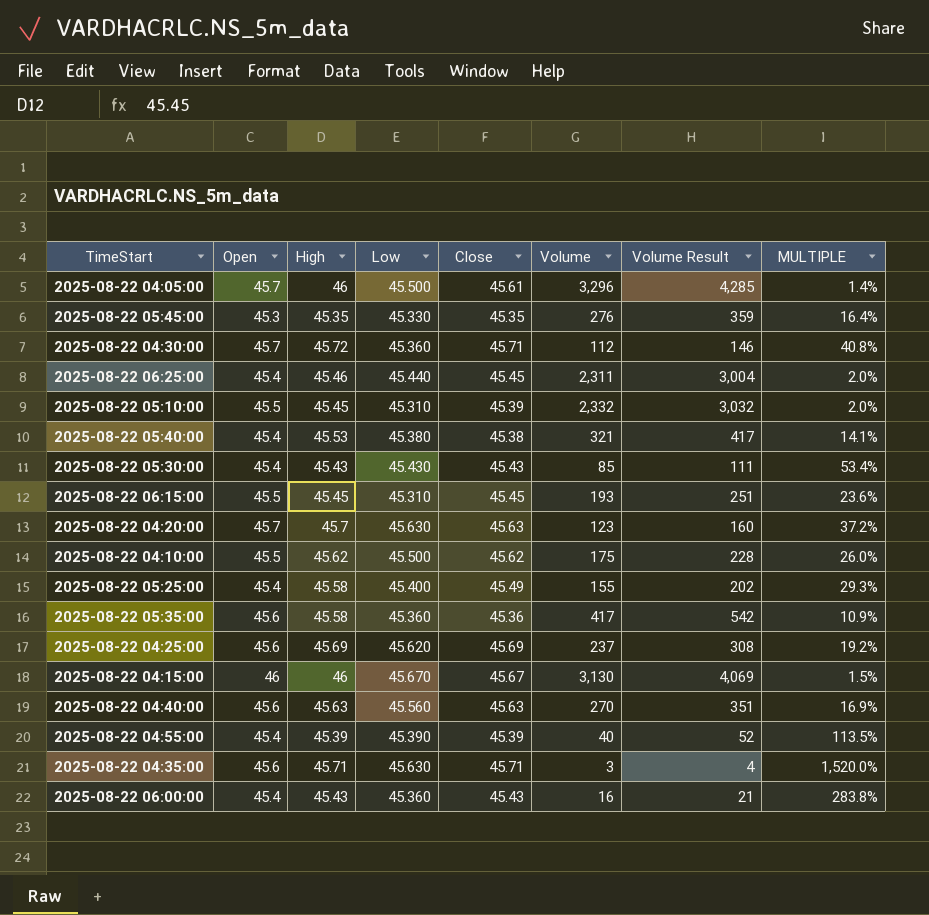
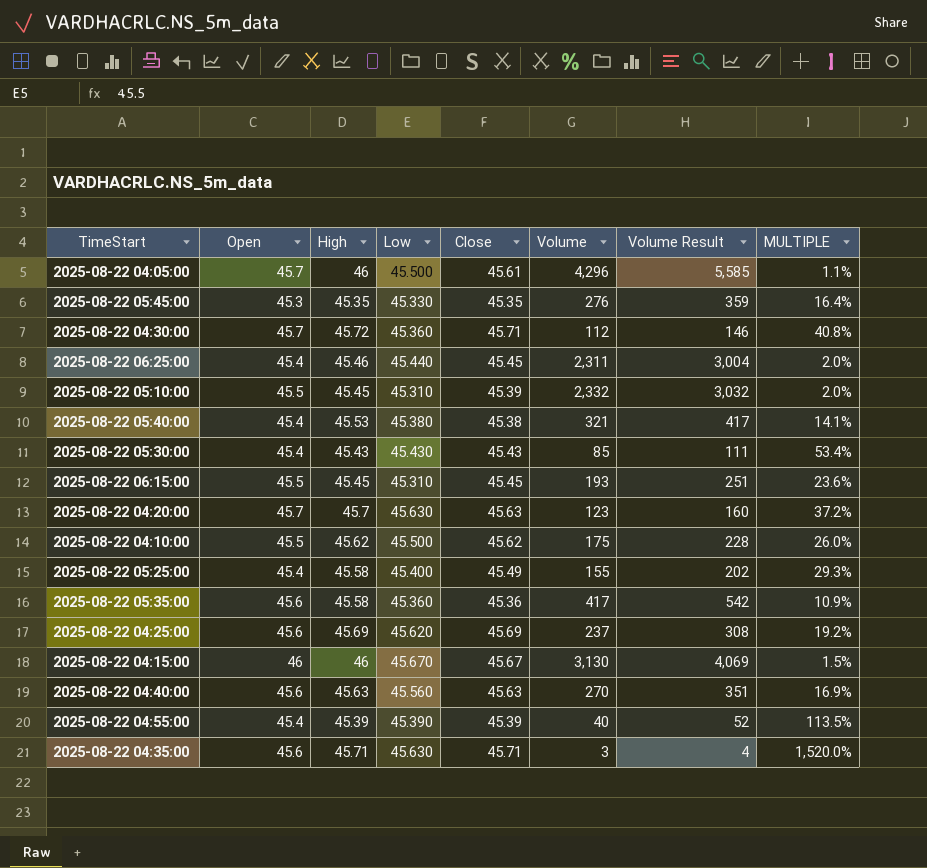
row 2025-08-22 06:00:00: 45.4 | 45.43 | 45.360 | 45.43 | 16 | 21 | 283.8% -> none
2025-08-22 04:05:00 | Volume: 3,296 -> 4,296
2025-08-22 04:05:00 | Volume Result: 4,285 -> 5,585
2025-08-22 04:05:00 | MULTIPLE: 1.4% -> 1.1%

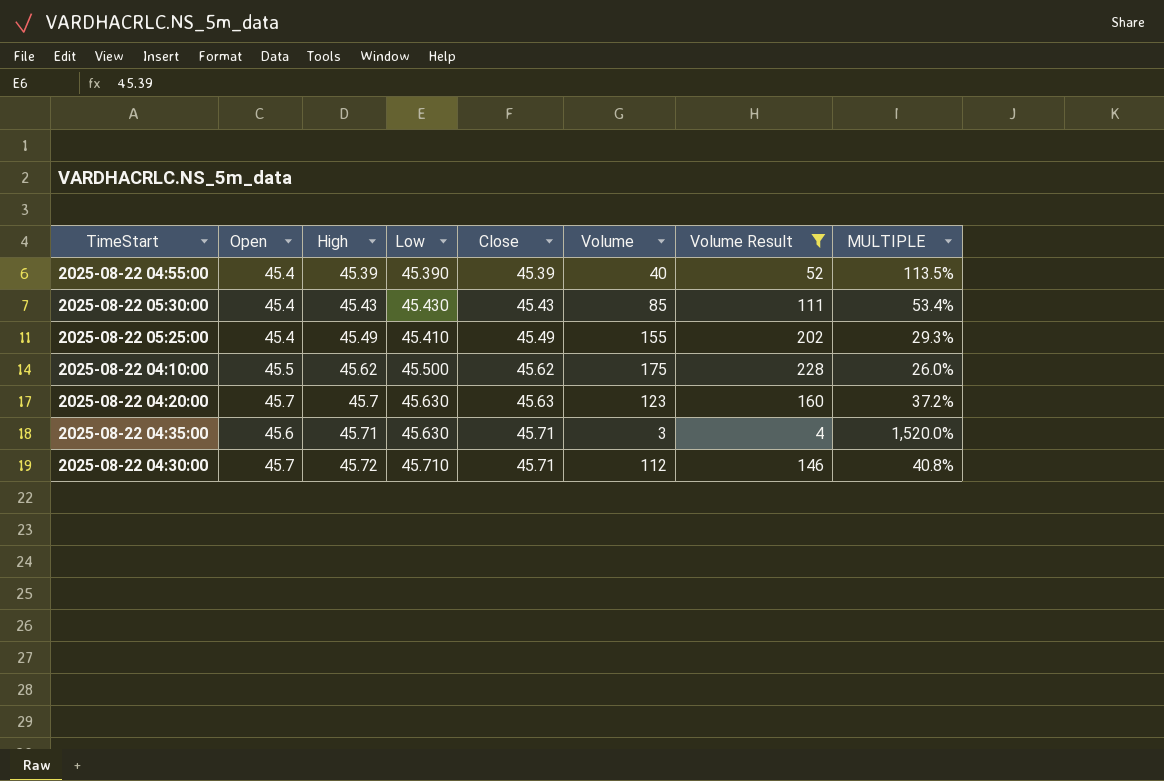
filter: none -> Volume Result <= 228
row order: none -> High ascending
2025-08-22 05:25:00 | High: 45.58 -> 45.49
2025-08-22 05:25:00 | Low: 45.400 -> 45.410
2025-08-22 04:30:00 | Low: 45.360 -> 45.710

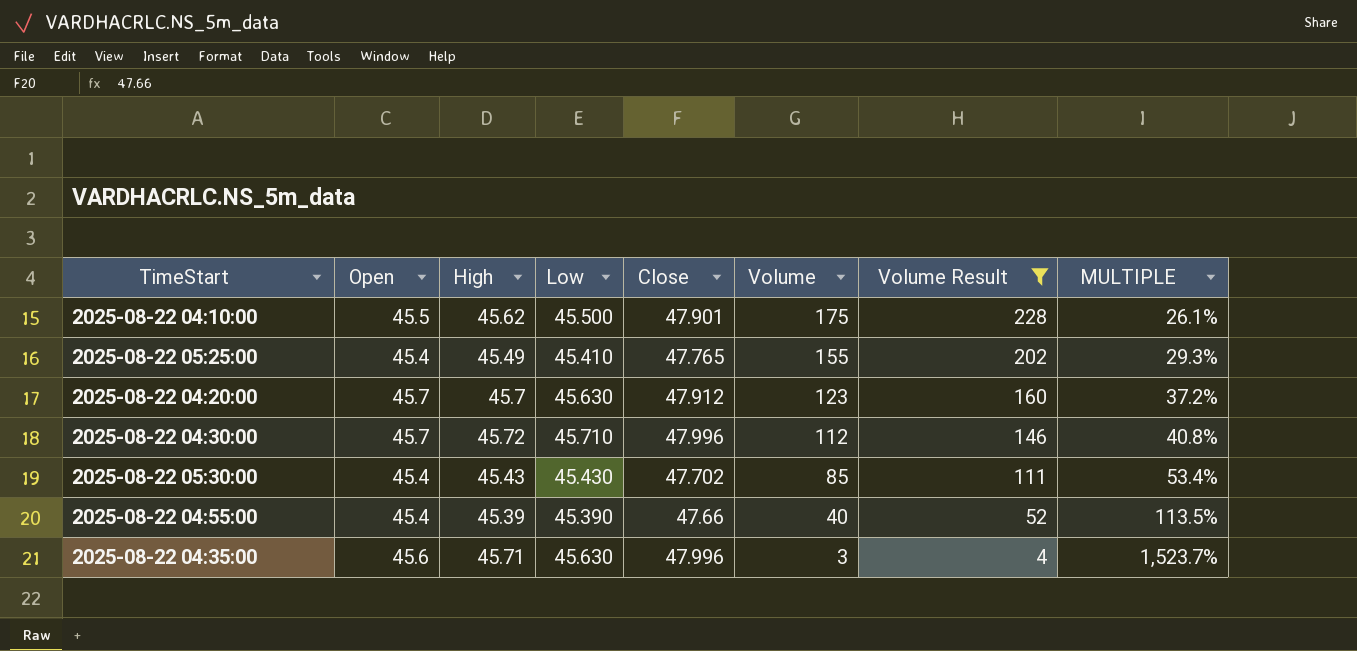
row order: High ascending -> Volume descending
column MULTIPLE | formula: [Open] / [Volume] -> [High] / [Volume]
2025-08-22 04:10:00 | Close: 45.62 -> 47.901
2025-08-22 05:25:00 | Close: 45.49 -> 47.765
2025-08-22 04:20:00 | Close: 45.63 -> 47.912
2025-08-22 04:30:00 | Close: 45.71 -> 47.996
2025-08-22 05:30:00 | Close: 45.43 -> 47.702
2025-08-22 04:55:00 | Close: 45.39 -> 47.66
2025-08-22 04:35:00 | Close: 45.71 -> 47.996

